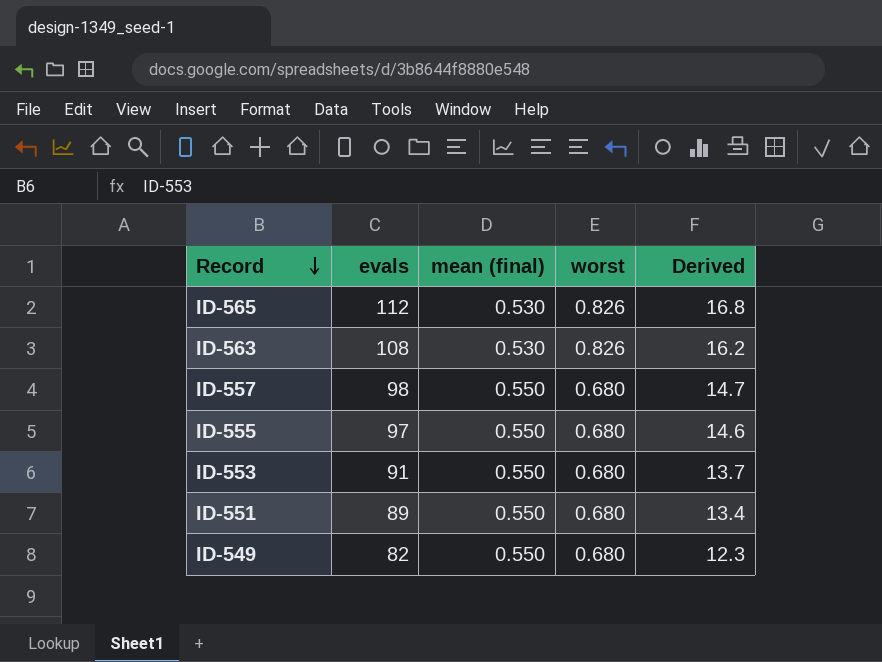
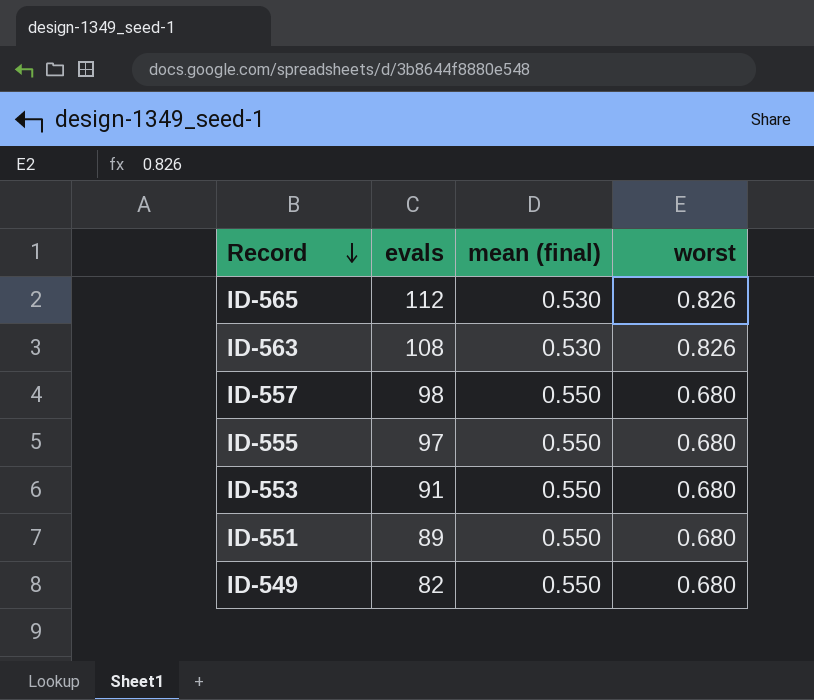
column Derived | formula: [evals] * 0.15 -> none

